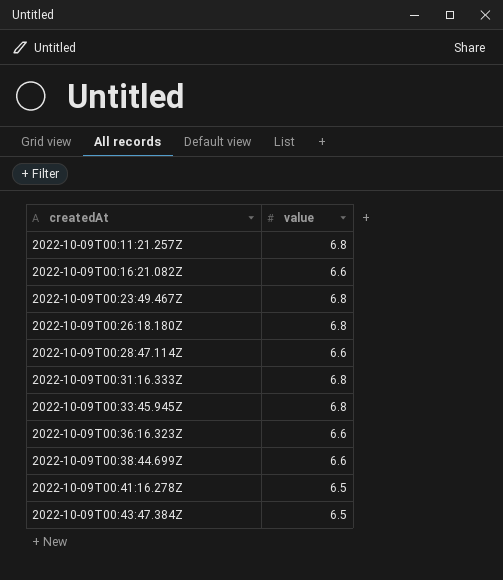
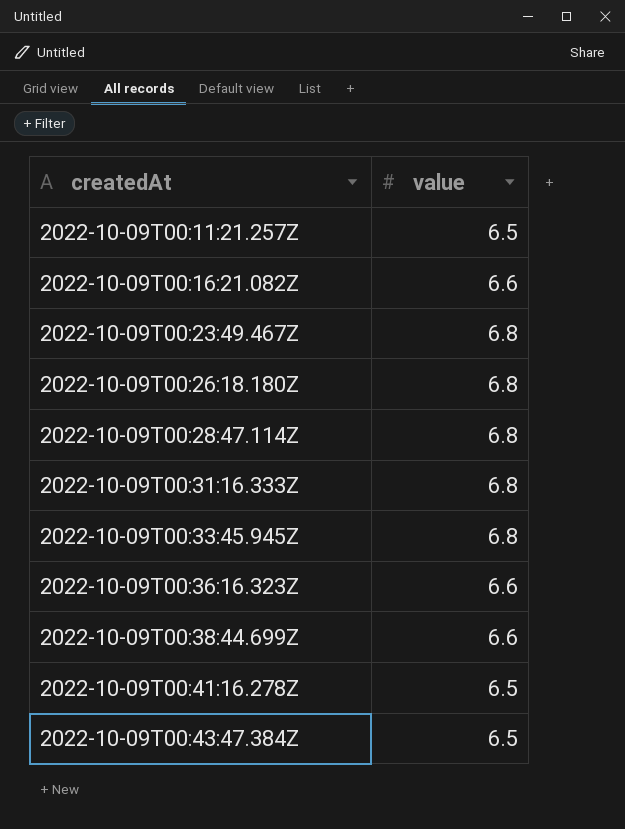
2022-10-09T00:11:21.257Z | value: 6.8 -> 6.5
2022-10-09T00:28:47.114Z | value: 6.6 -> 6.8

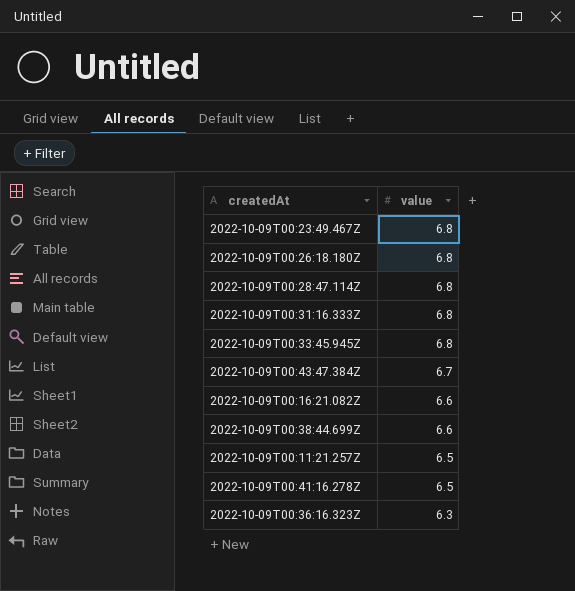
row order: createdAt ascending -> value descending
2022-10-09T00:43:47.384Z | value: 6.5 -> 6.7
2022-10-09T00:36:16.323Z | value: 6.6 -> 6.3

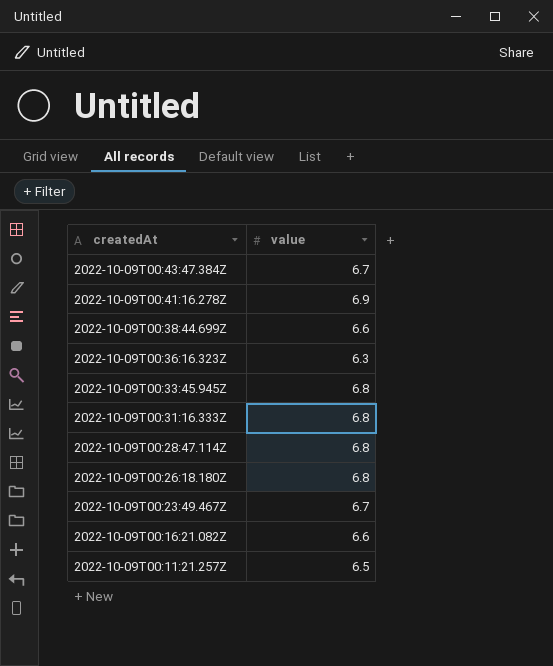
row order: value descending -> createdAt descending
2022-10-09T00:41:16.278Z | value: 6.5 -> 6.9
2022-10-09T00:23:49.467Z | value: 6.8 -> 6.7

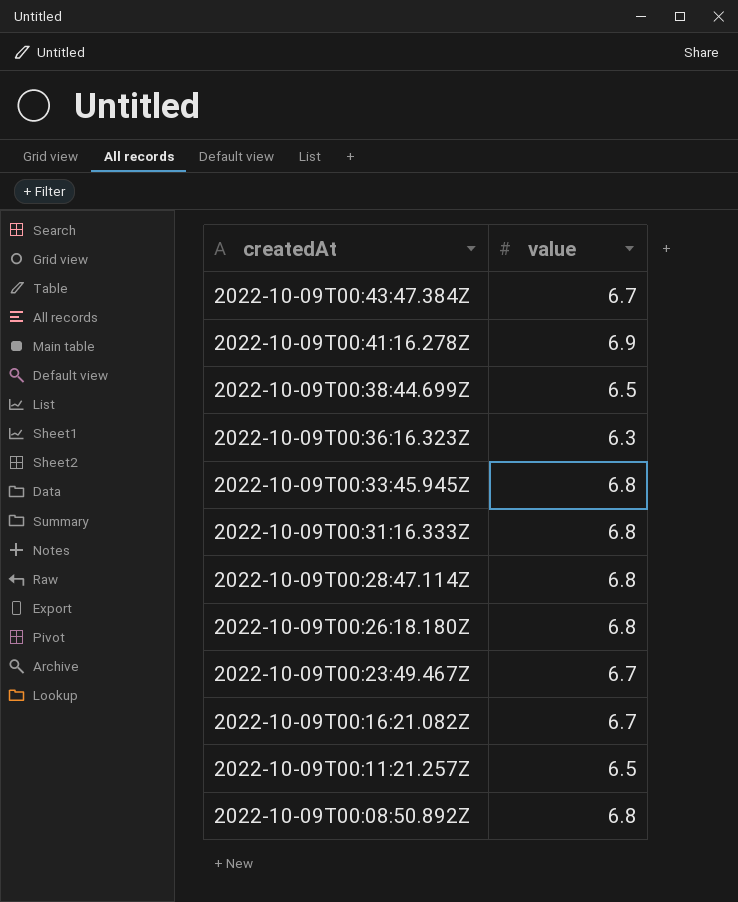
2022-10-09T00:38:44.699Z | value: 6.6 -> 6.5
2022-10-09T00:16:21.082Z | value: 6.6 -> 6.7
row 2022-10-09T00:08:50.892Z: none -> 6.8

